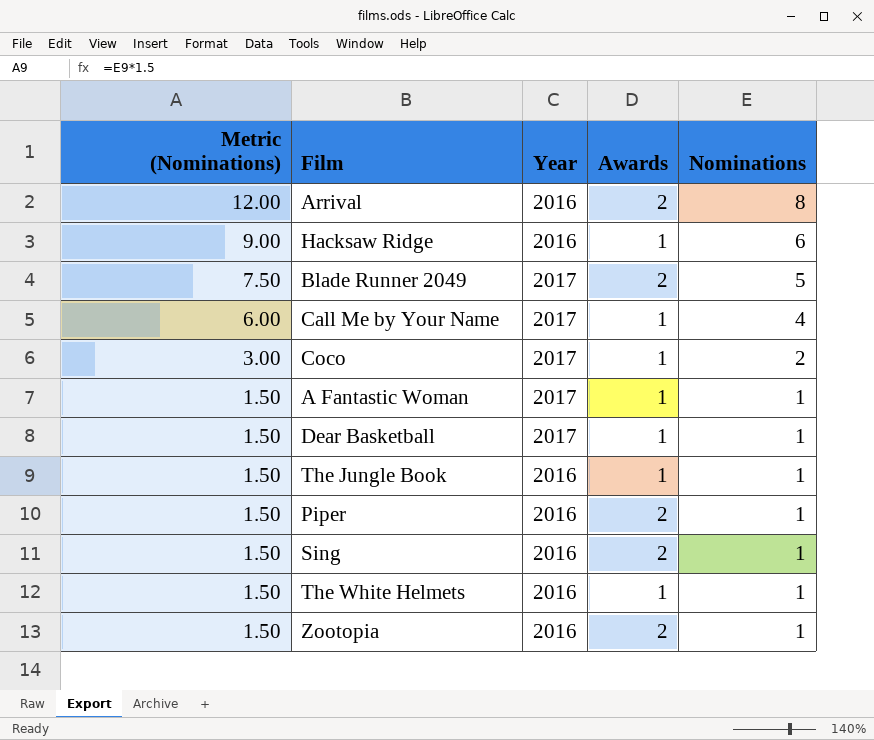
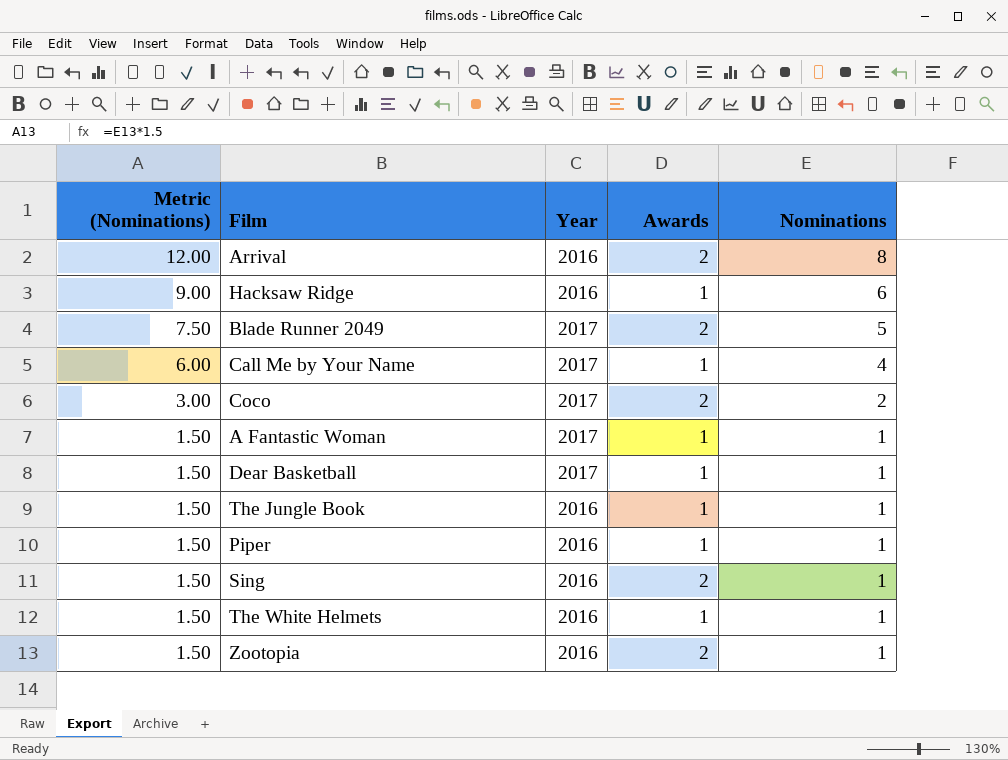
Coco | Awards: 1 -> 2
Piper | Awards: 2 -> 1

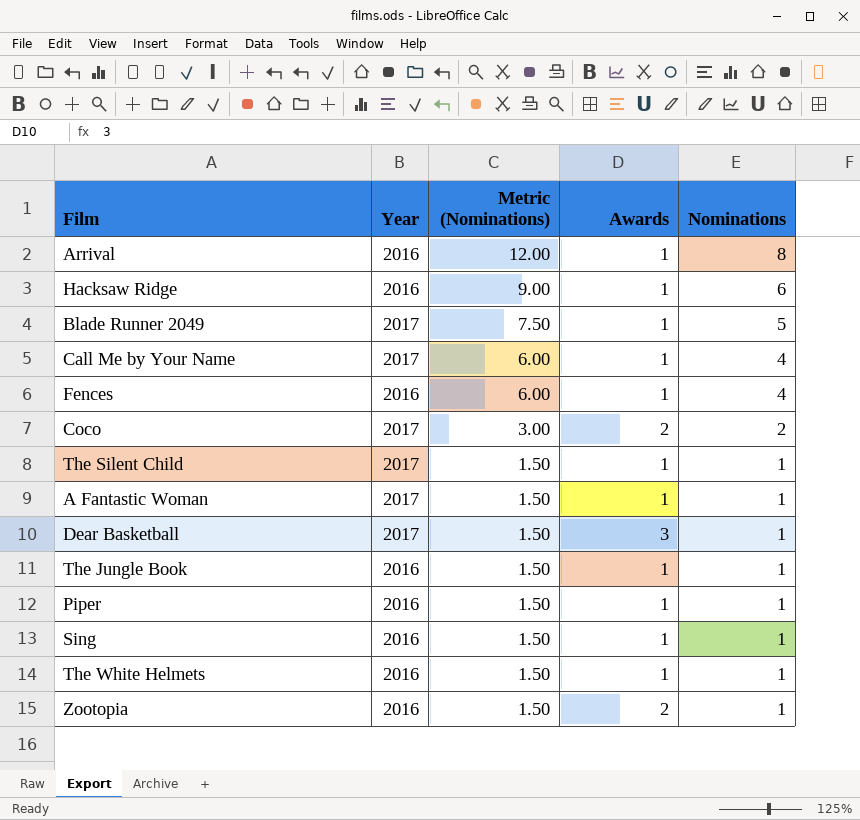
column Metric (Nominations) | position: 1 -> 3
Arrival | Awards: 2 -> 1
Blade Runner 2049 | Awards: 2 -> 1
row Fences: none -> 2016 | 6.00 | 1 | 4
row The Silent Child: none -> 2017 | 1.50 | 1 | 1
Dear Basketball | Awards: 1 -> 3
Sing | Awards: 2 -> 1

